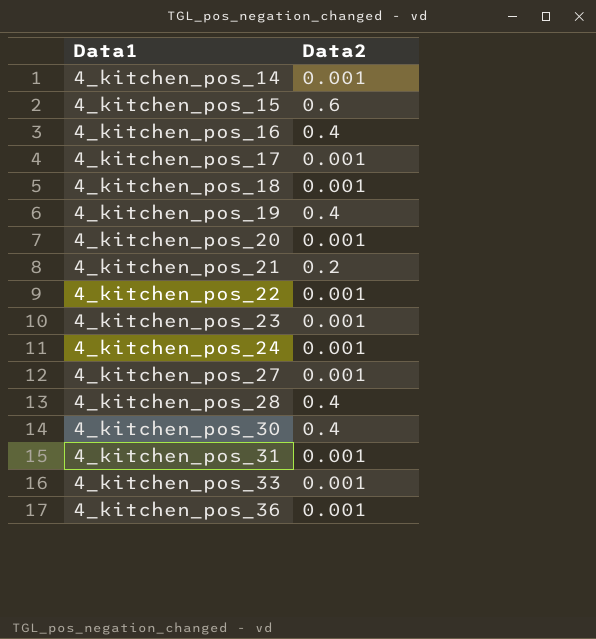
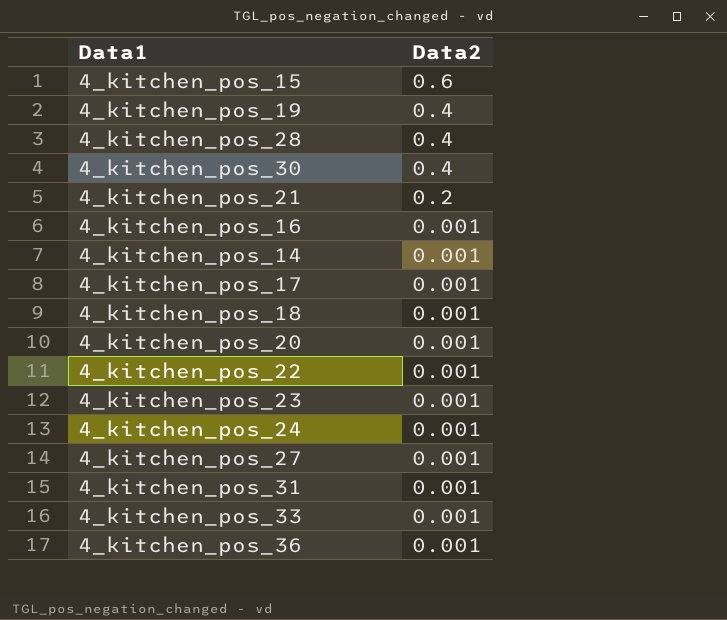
row order: Data1 ascending -> Data2 descending
4_kitchen_pos_16 | Data2: 0.4 -> 0.001

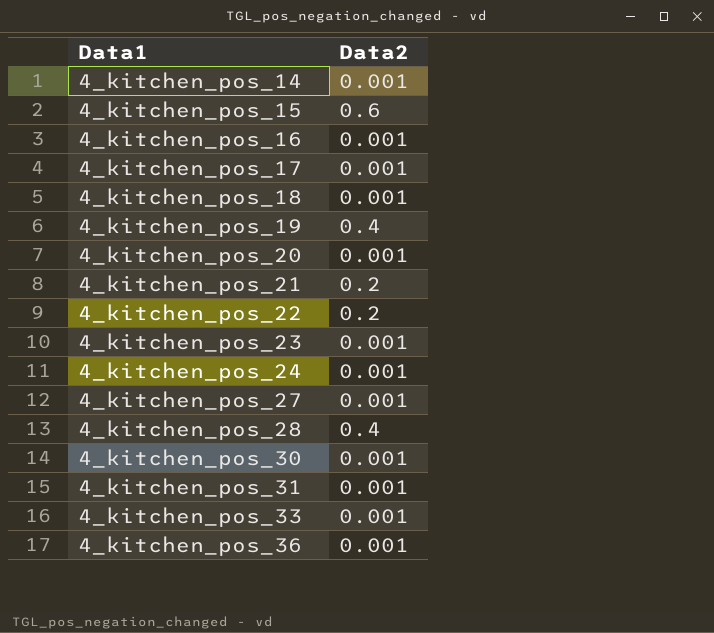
row order: Data2 descending -> Data1 ascending
4_kitchen_pos_22 | Data2: 0.001 -> 0.2
4_kitchen_pos_30 | Data2: 0.4 -> 0.001

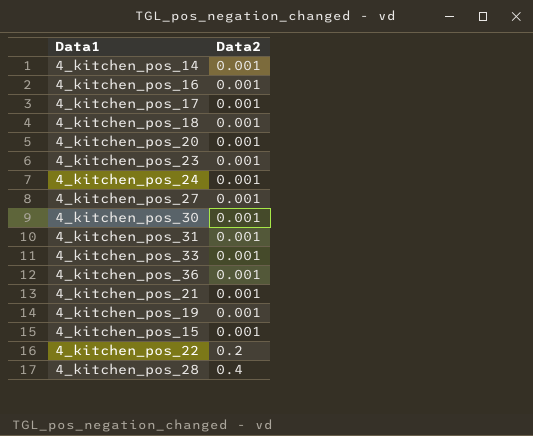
row order: Data1 ascending -> Data2 ascending
4_kitchen_pos_21 | Data2: 0.2 -> 0.001
4_kitchen_pos_19 | Data2: 0.4 -> 0.001
4_kitchen_pos_15 | Data2: 0.6 -> 0.001

